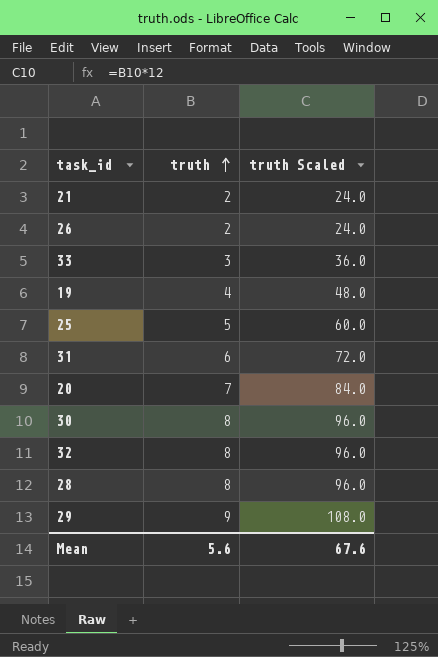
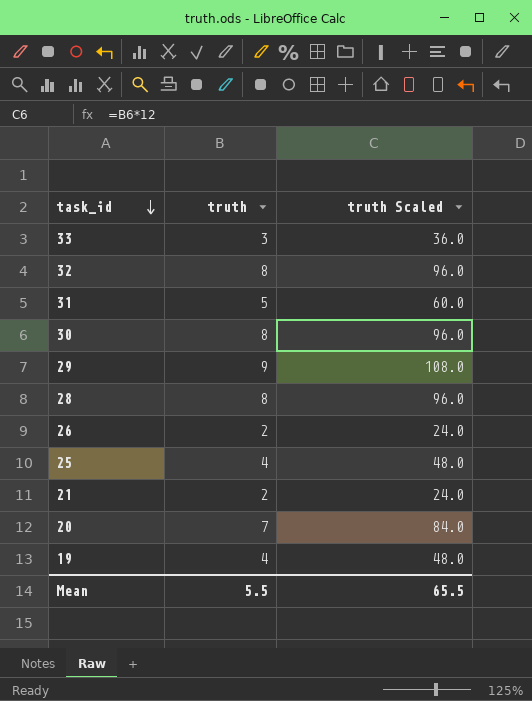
row order: truth ascending -> task_id descending
31 | truth: 6 -> 5
31 | truth Scaled: 72.0 -> 60.0
25 | truth: 5 -> 4
25 | truth Scaled: 60.0 -> 48.0
Mean | truth: 5.6 -> 5.5
Mean | truth Scaled: 67.6 -> 65.5

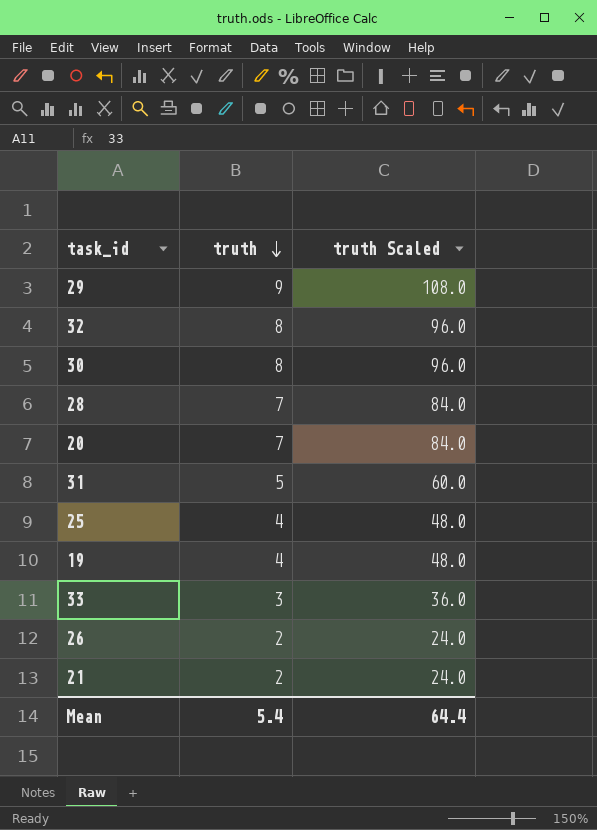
row order: task_id descending -> truth descending
28 | truth: 8 -> 7
28 | truth Scaled: 96.0 -> 84.0
Mean | truth: 5.5 -> 5.4
Mean | truth Scaled: 65.5 -> 64.4

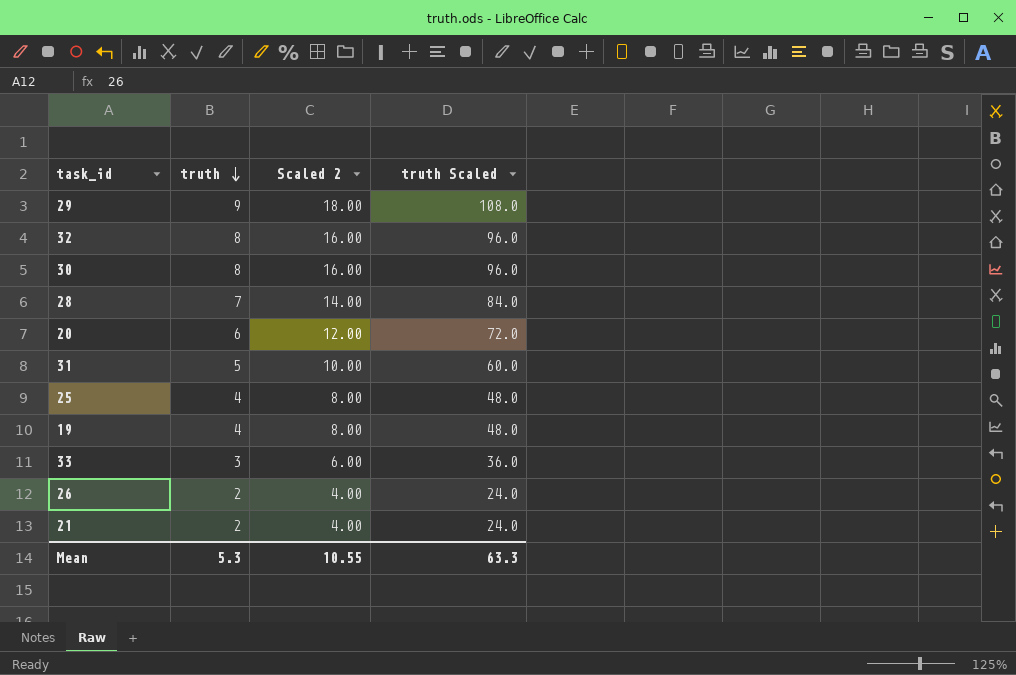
column Scaled 2 | formula: none -> [truth] * 2
20 | truth: 7 -> 6
20 | truth Scaled: 84.0 -> 72.0
Mean | truth: 5.4 -> 5.3
Mean | truth Scaled: 64.4 -> 63.3

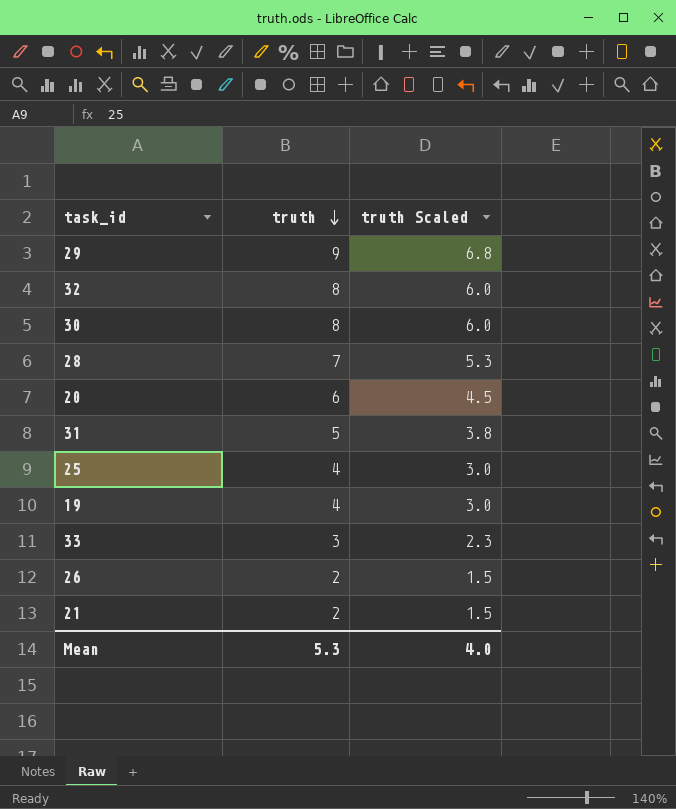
column Scaled 2 | formula: [truth] * 2 -> none
column truth Scaled | formula: [truth] * 12 -> [truth] * 0.75
Mean | truth Scaled: 63.3 -> 4.0

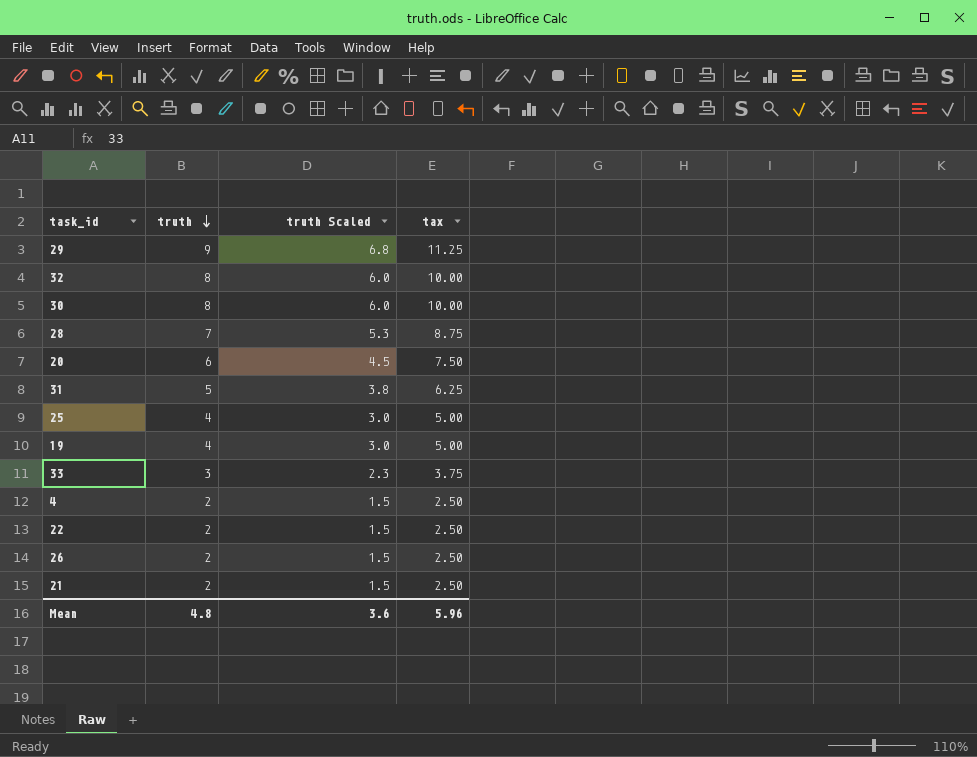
column tax | formula: none -> [truth] * 1.25
row 4: none -> 2 | 1.5 | 2.50
row 22: none -> 2 | 1.5 | 2.50
Mean | truth: 5.3 -> 4.8
Mean | truth Scaled: 4.0 -> 3.6

